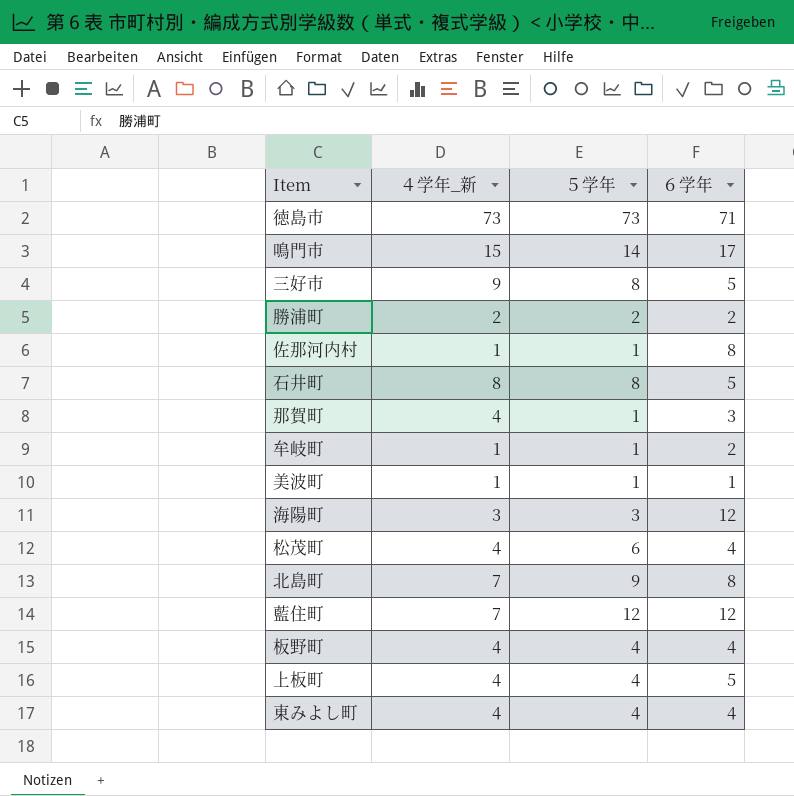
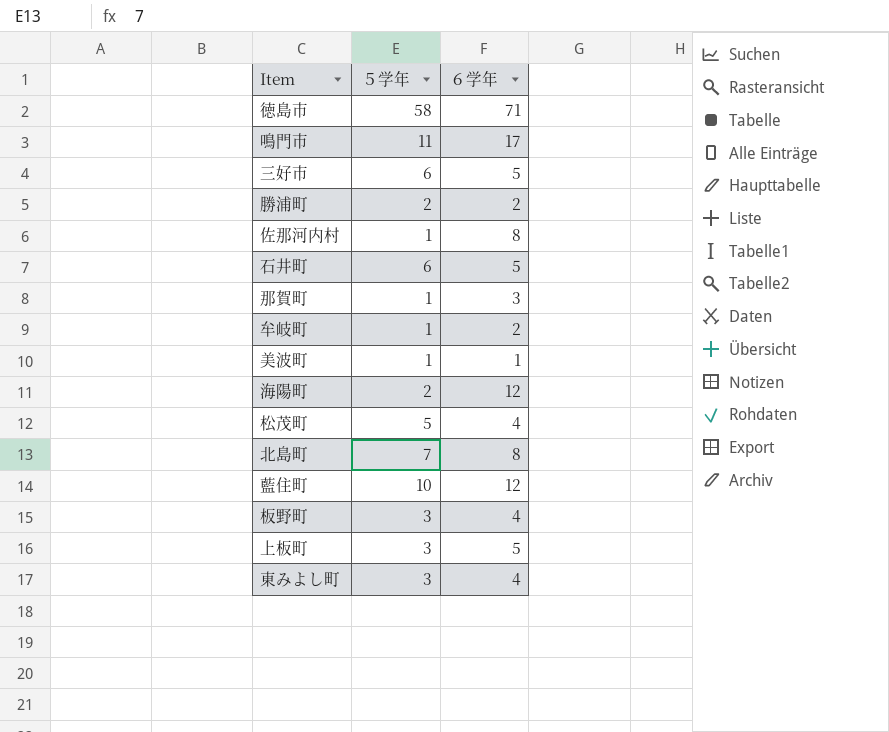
column ４学年_新 | position: 2 -> none
徳島市 | ５学年: 73 -> 58
鳴門市 | ５学年: 14 -> 11
三好市 | ５学年: 8 -> 6
石井町 | ５学年: 8 -> 6
海陽町 | ５学年: 3 -> 2
松茂町 | ５学年: 6 -> 5
北島町 | ５学年: 9 -> 7
藍住町 | ５学年: 12 -> 10
板野町 | ５学年: 4 -> 3
上板町 | ５学年: 4 -> 3
東みよし町 | ５学年: 4 -> 3

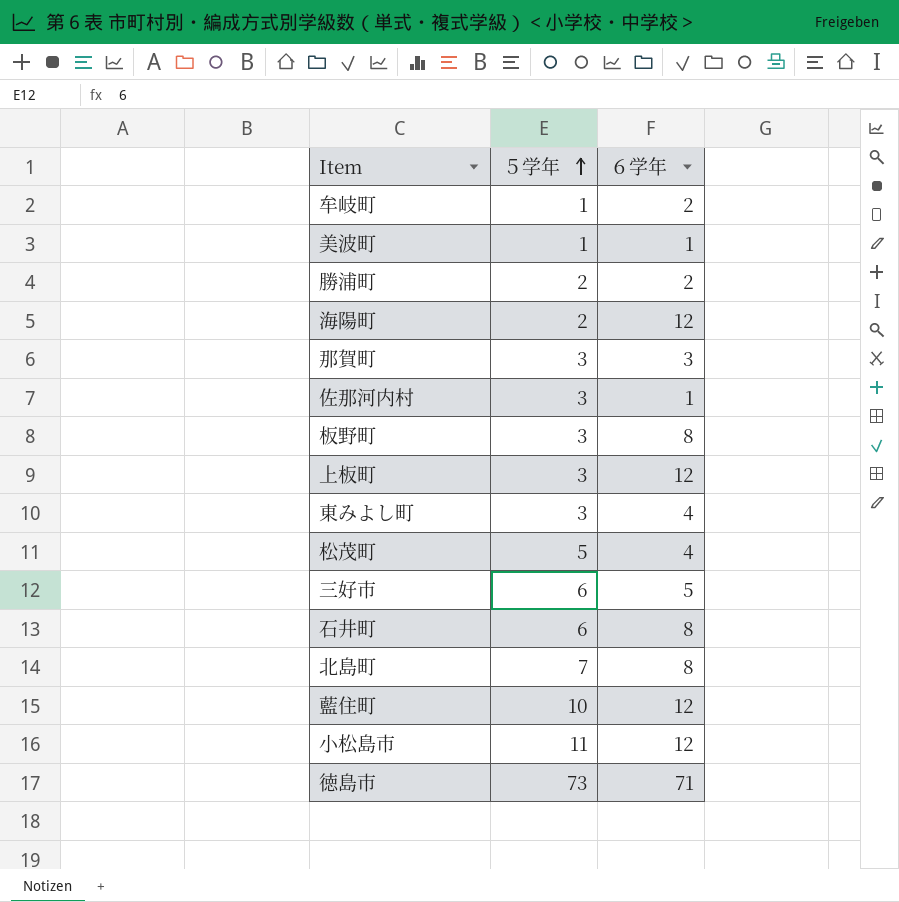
row order: none -> ５学年 ascending
row 鳴門市: 11 | 17 -> none
那賀町 | ５学年: 1 -> 3
佐那河内村 | ５学年: 1 -> 3
佐那河内村 | ６学年: 8 -> 1
板野町 | ６学年: 4 -> 8
上板町 | ６学年: 5 -> 12
石井町 | ６学年: 5 -> 8
row 小松島市: none -> 11 | 12
徳島市 | ５学年: 58 -> 73

